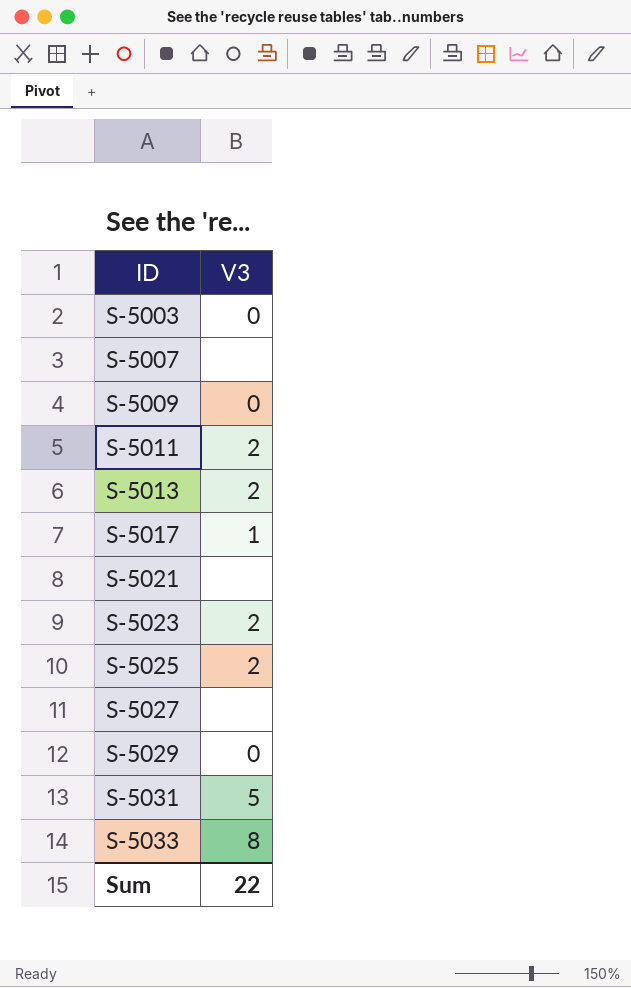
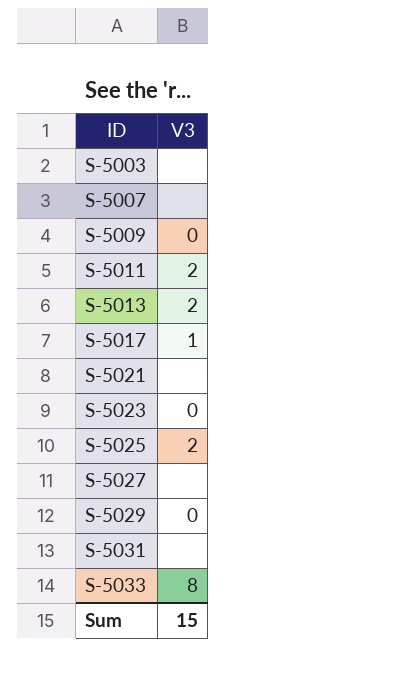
S-5003 | V3: 0 -> none
S-5023 | V3: 2 -> 0
S-5031 | V3: 5 -> none
Sum | V3: 22 -> 15

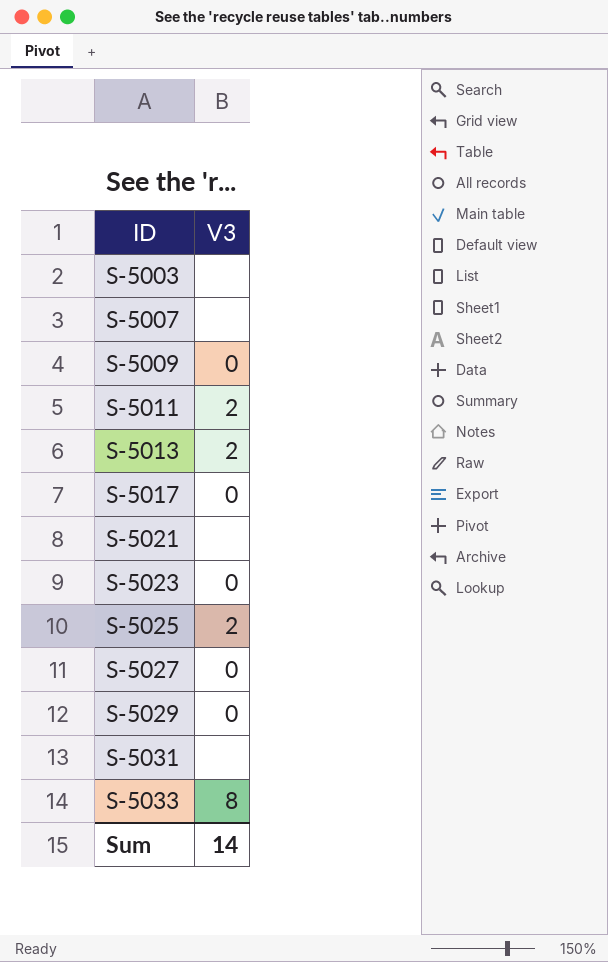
S-5017 | V3: 1 -> 0
S-5027 | V3: none -> 0
Sum | V3: 15 -> 14

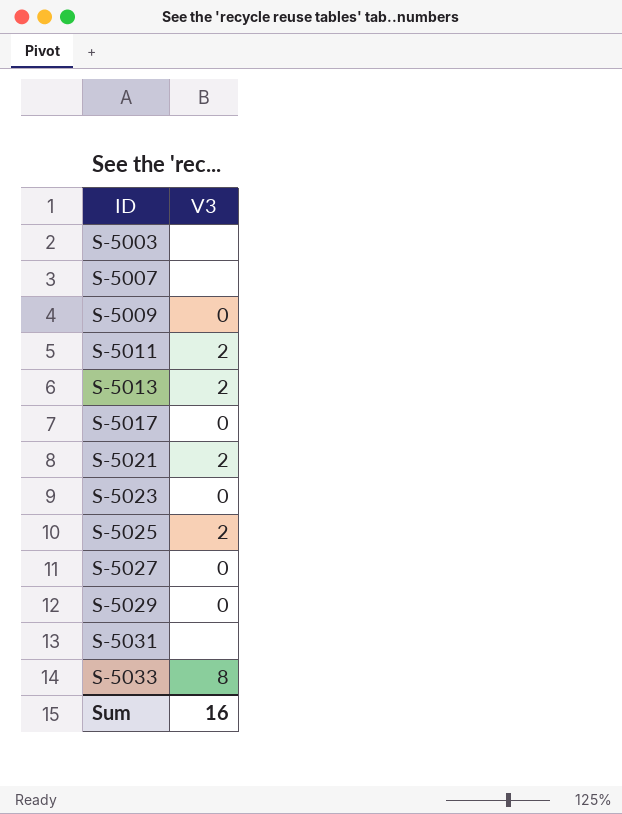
S-5021 | V3: none -> 2
Sum | V3: 14 -> 16

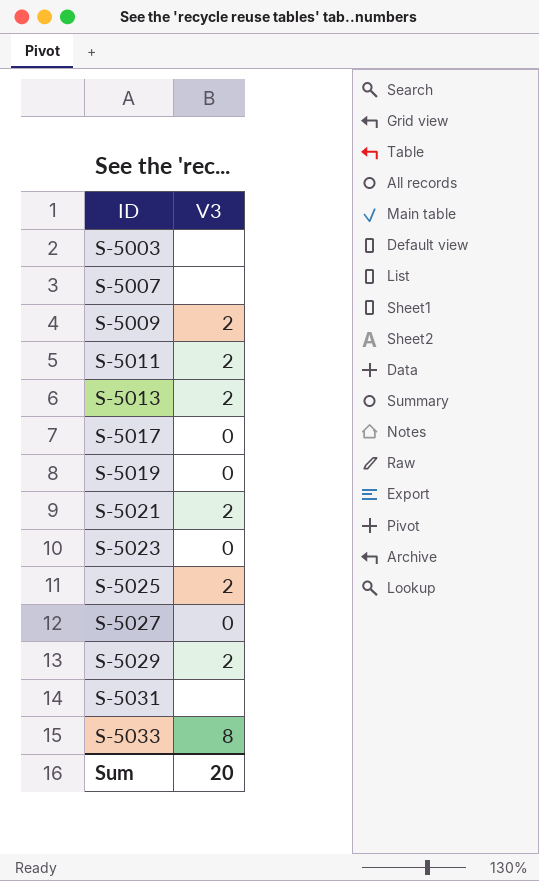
S-5009 | V3: 0 -> 2
row S-5019: none -> 0
S-5029 | V3: 0 -> 2
Sum | V3: 16 -> 20

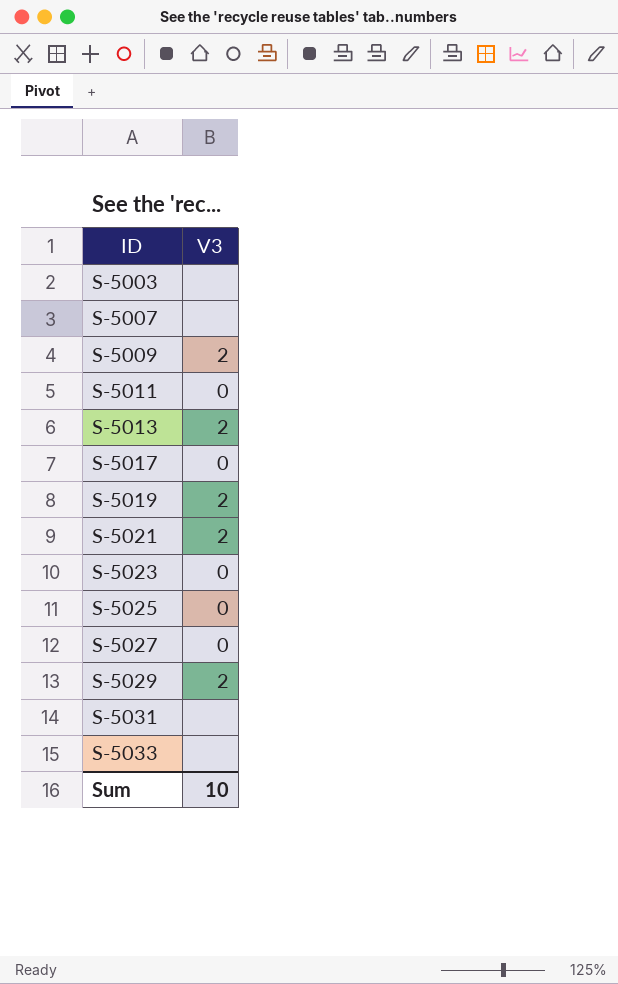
S-5011 | V3: 2 -> 0
S-5019 | V3: 0 -> 2
S-5025 | V3: 2 -> 0
S-5033 | V3: 8 -> none
Sum | V3: 20 -> 10

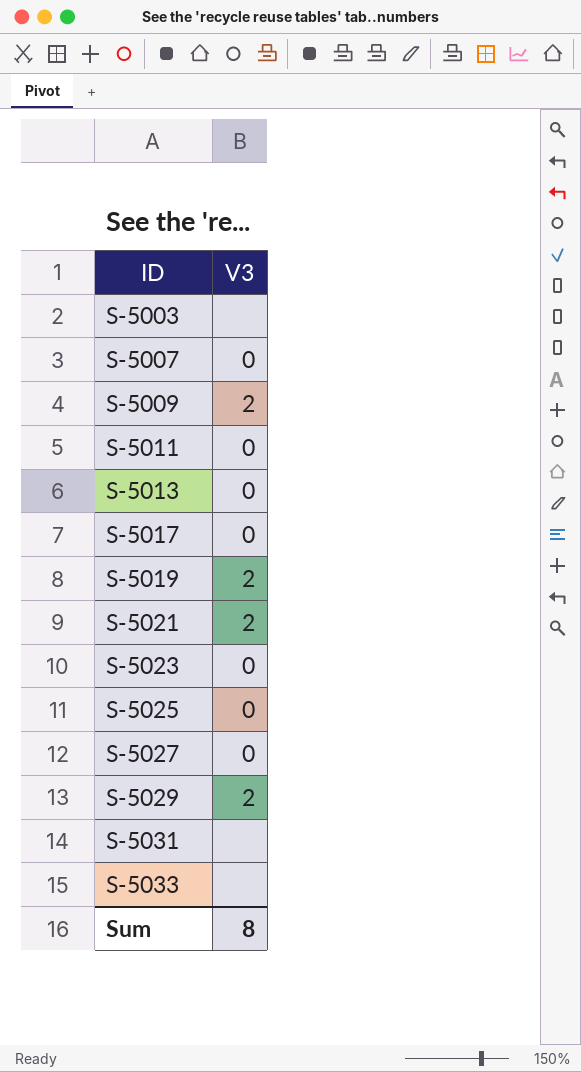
S-5007 | V3: none -> 0
S-5013 | V3: 2 -> 0
Sum | V3: 10 -> 8

